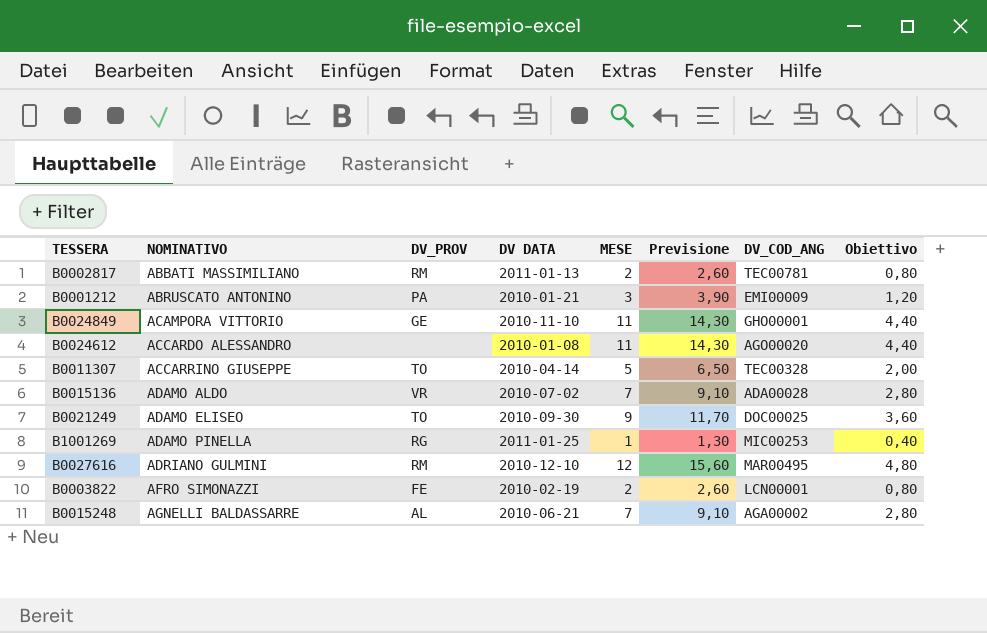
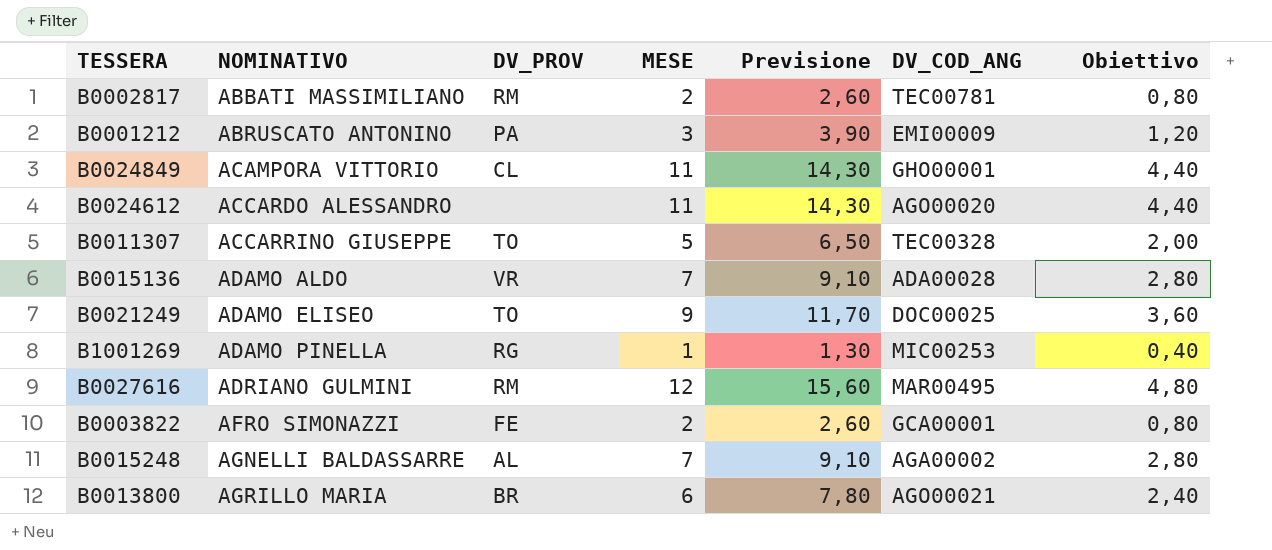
column DV DATA | position: 4 -> none
B0024849 | DV_PROV: GE -> CL
B0003822 | DV_COD_ANG: LCN00001 -> GCA00001
row B0013800: none -> AGRILLO MARIA | BR | 6 | 7,80 | AGO00021 | 2,40

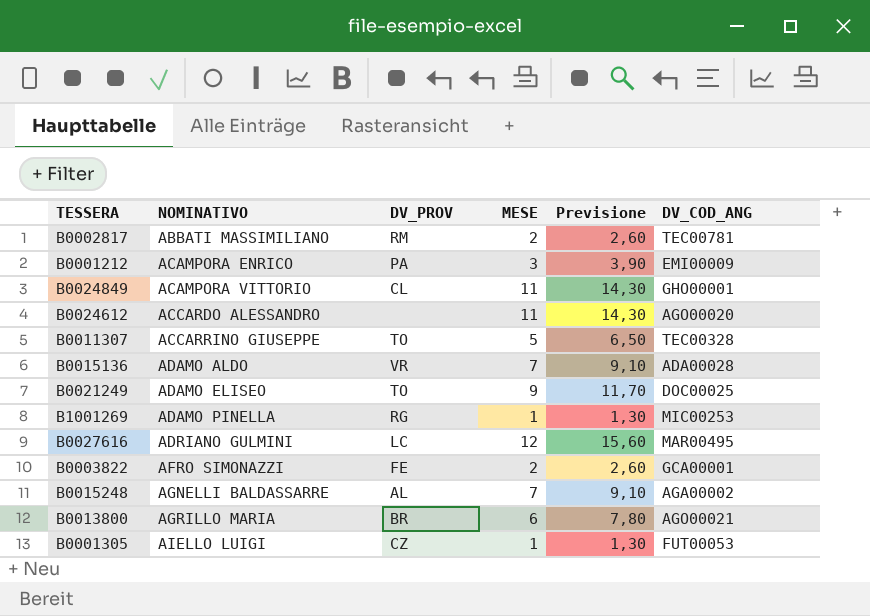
column Obiettivo | formula: [MESE] * 0,4 -> none
B0001212 | NOMINATIVO: ABRUSCATO ANTONINO -> ACAMPORA ENRICO
B0027616 | DV_PROV: RM -> LC
row B0001305: none -> AIELLO LUIGI | CZ | 1 | 1,30 | FUT00053

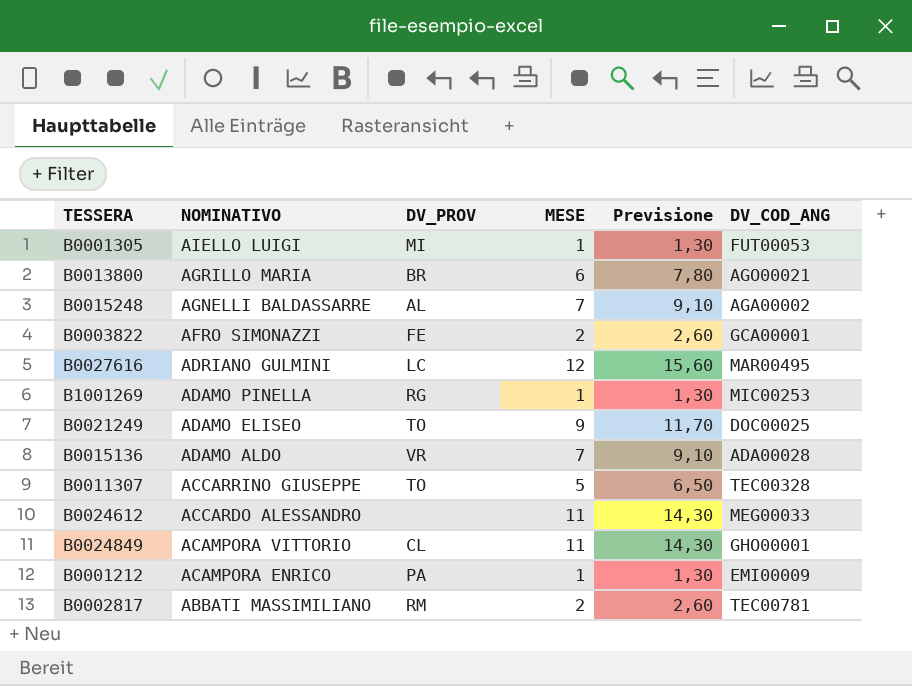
row order: NOMINATIVO ascending -> NOMINATIVO descending
B0001305 | DV_PROV: CZ -> MI
B0024612 | DV_COD_ANG: AGO00020 -> MEG00033
B0001212 | MESE: 3 -> 1
B0001212 | Previsione: 3,90 -> 1,30

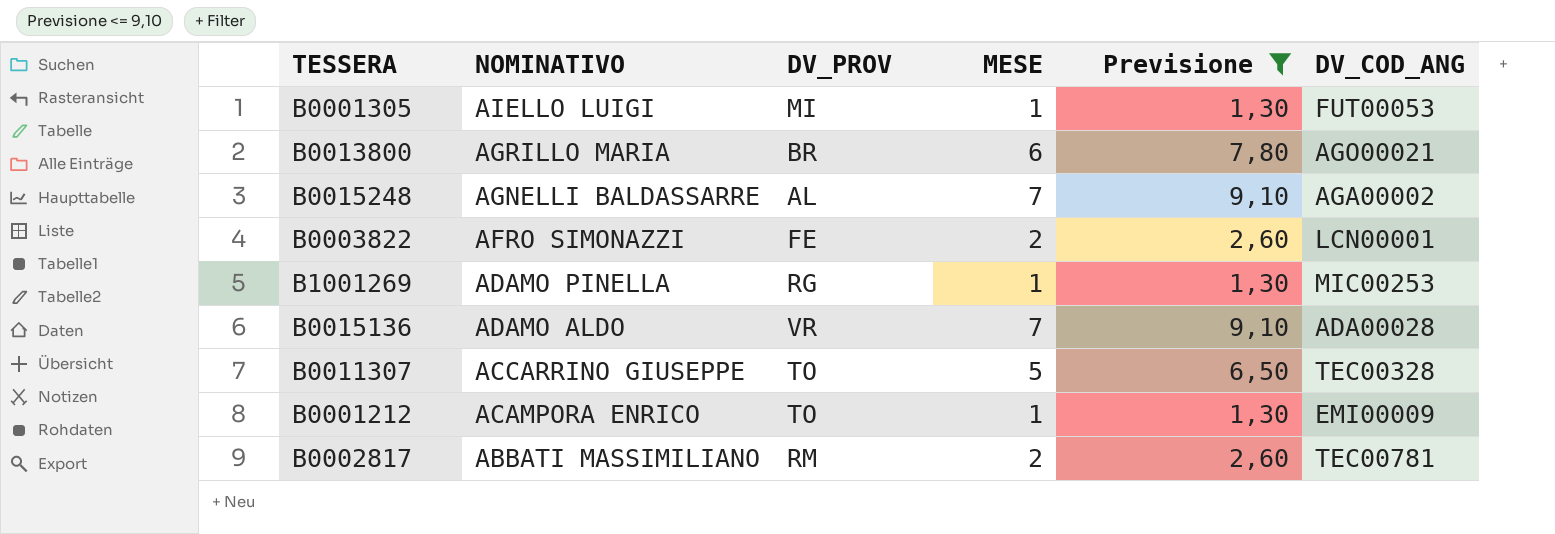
filter: none -> Previsione <= 9,10
B0003822 | DV_COD_ANG: GCA00001 -> LCN00001
B0001212 | DV_PROV: PA -> TO

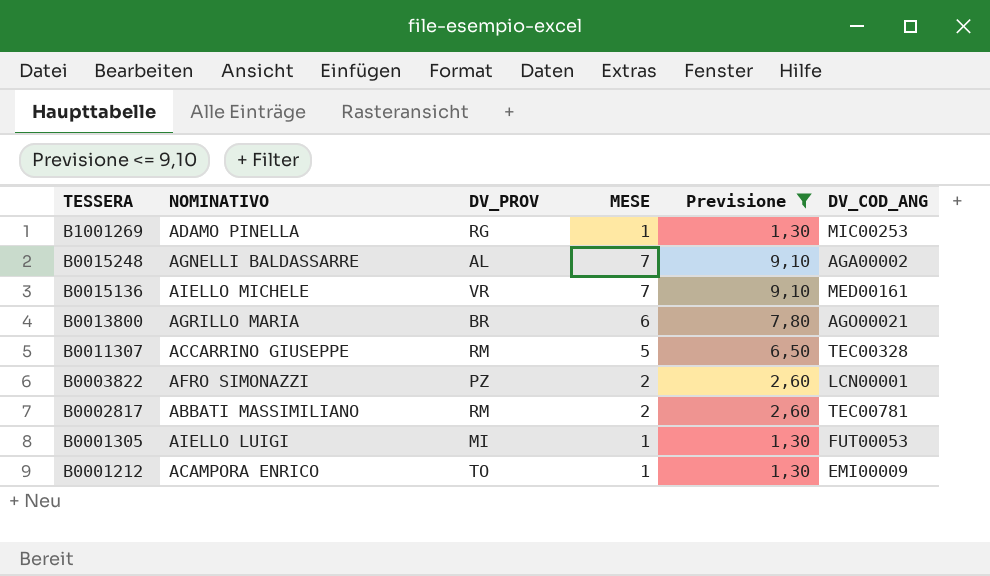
row order: NOMINATIVO descending -> TESSERA descending
B0015136 | NOMINATIVO: ADAMO ALDO -> AIELLO MICHELE
B0015136 | DV_COD_ANG: ADA00028 -> MED00161
B0011307 | DV_PROV: TO -> RM
B0003822 | DV_PROV: FE -> PZ

